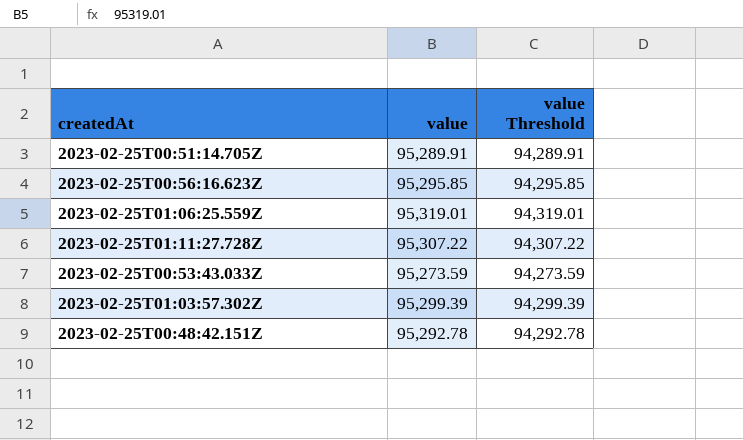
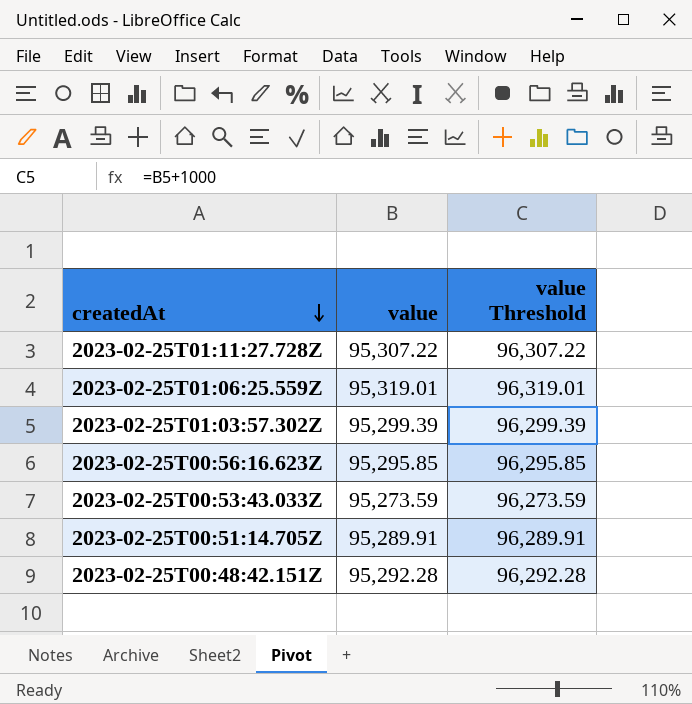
row order: none -> createdAt descending
column value Threshold | formula: [value] - 1000 -> [value] + 1000
2023-02-25T00:48:42.151Z | value: 95,292.78 -> 95,292.28

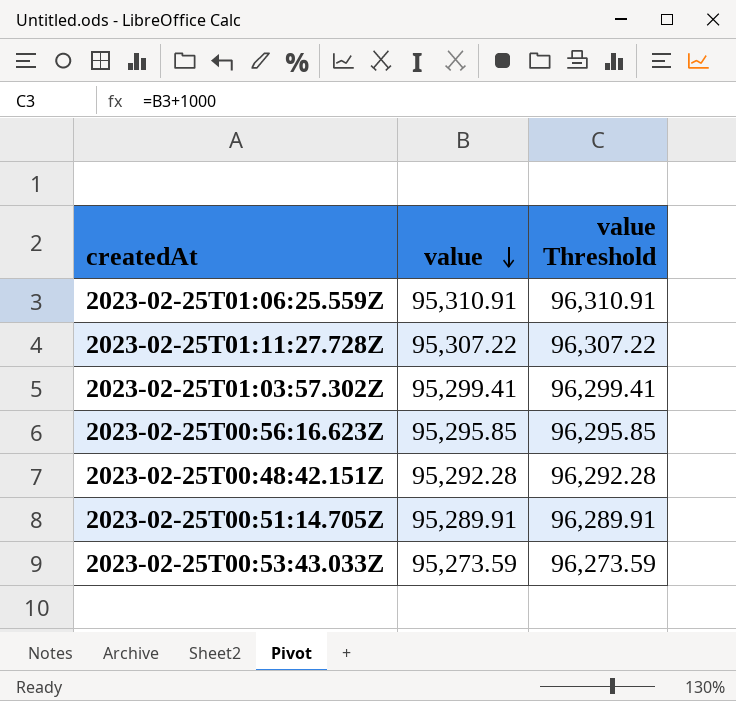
row order: createdAt descending -> value descending
2023-02-25T01:06:25.559Z | value: 95,319.01 -> 95,310.91
2023-02-25T01:06:25.559Z | value Threshold: 96,319.01 -> 96,310.91
2023-02-25T01:03:57.302Z | value: 95,299.39 -> 95,299.41
2023-02-25T01:03:57.302Z | value Threshold: 96,299.39 -> 96,299.41

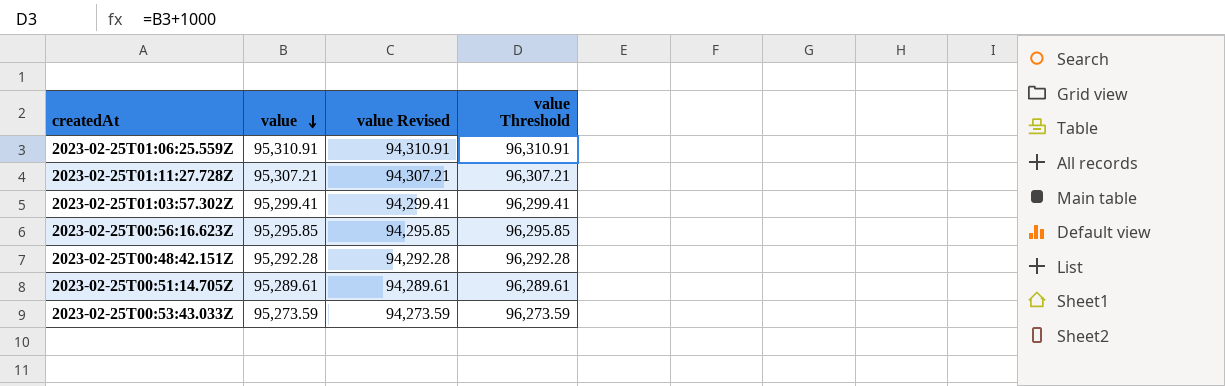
column value Revised | formula: none -> [value] - 1000
2023-02-25T01:11:27.728Z | value: 95,307.22 -> 95,307.21
2023-02-25T01:11:27.728Z | value Threshold: 96,307.22 -> 96,307.21
2023-02-25T00:51:14.705Z | value: 95,289.91 -> 95,289.61
2023-02-25T00:51:14.705Z | value Threshold: 96,289.91 -> 96,289.61

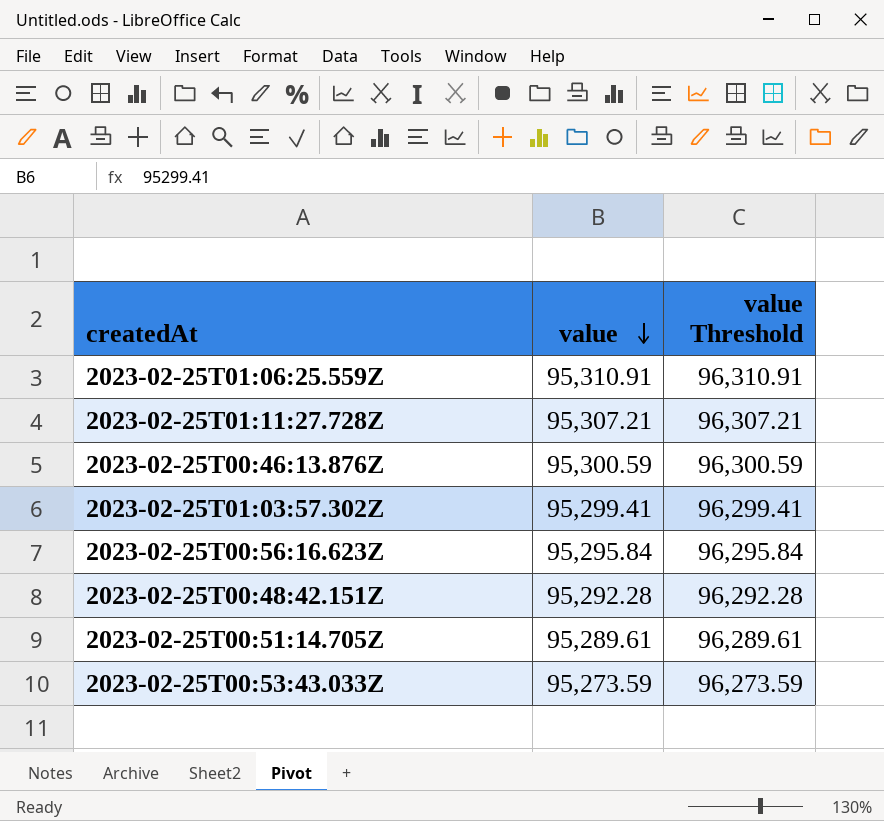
column value Revised | formula: [value] - 1000 -> none
row 2023-02-25T00:46:13.876Z: none -> 95,300.59 | 96,300.59
2023-02-25T00:56:16.623Z | value: 95,295.85 -> 95,295.84
2023-02-25T00:56:16.623Z | value Threshold: 96,295.85 -> 96,295.84

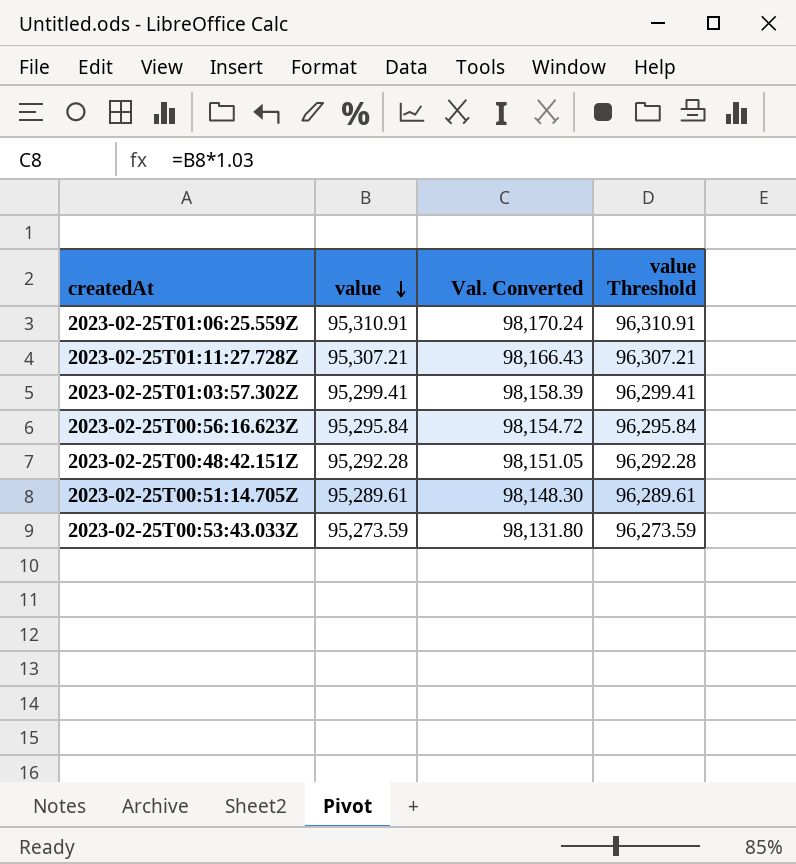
column Val. Converted | formula: none -> [value] * 1.03
row 2023-02-25T00:46:13.876Z: 95,300.59 | 96,300.59 -> none

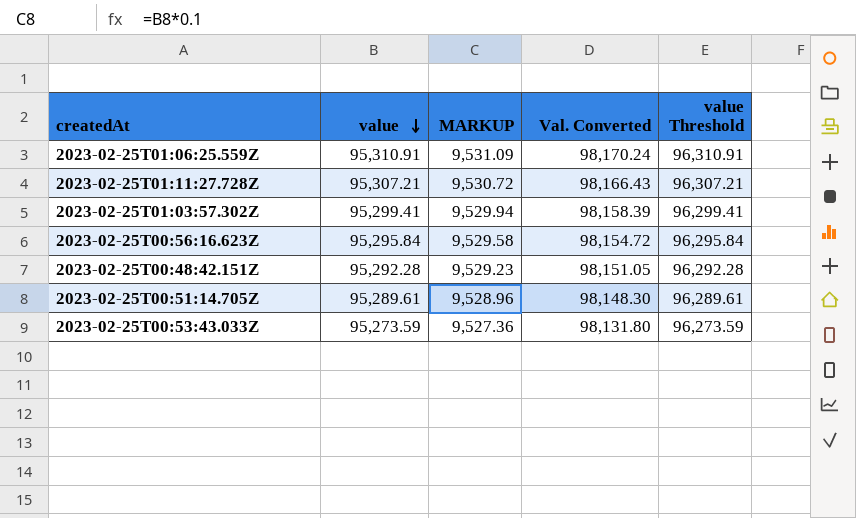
column MARKUP | formula: none -> [value] * 0.1

